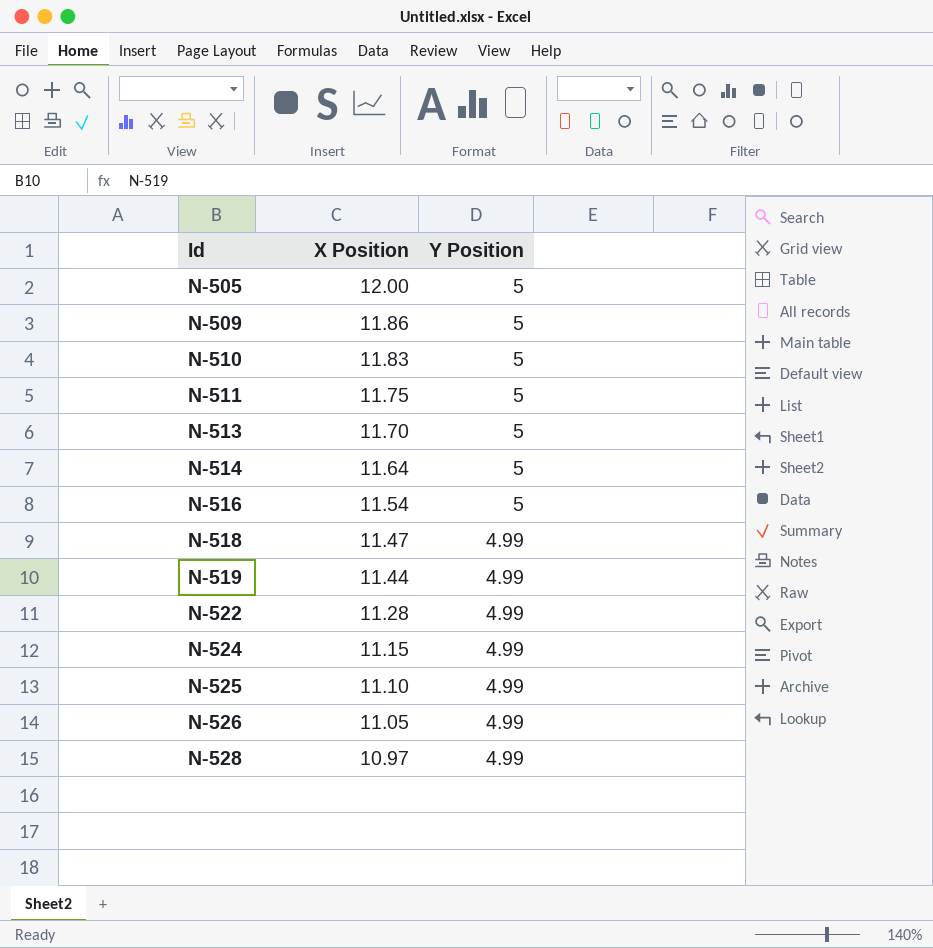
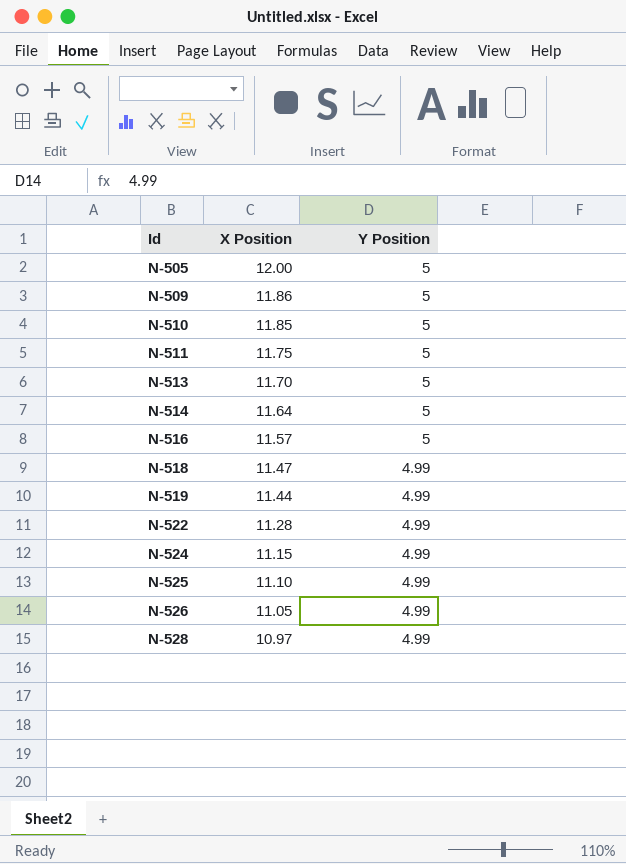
N-510 | X Position: 11.83 -> 11.85
N-516 | X Position: 11.54 -> 11.57

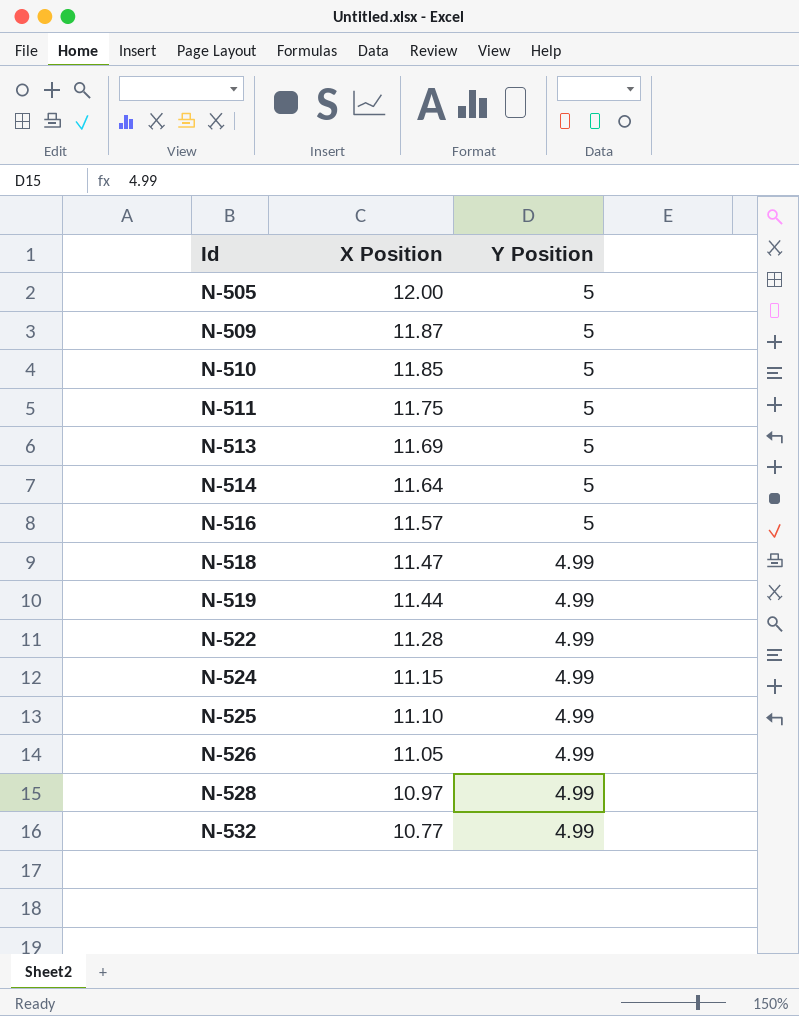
N-509 | X Position: 11.86 -> 11.87
N-513 | X Position: 11.70 -> 11.69
row N-532: none -> 10.77 | 4.99

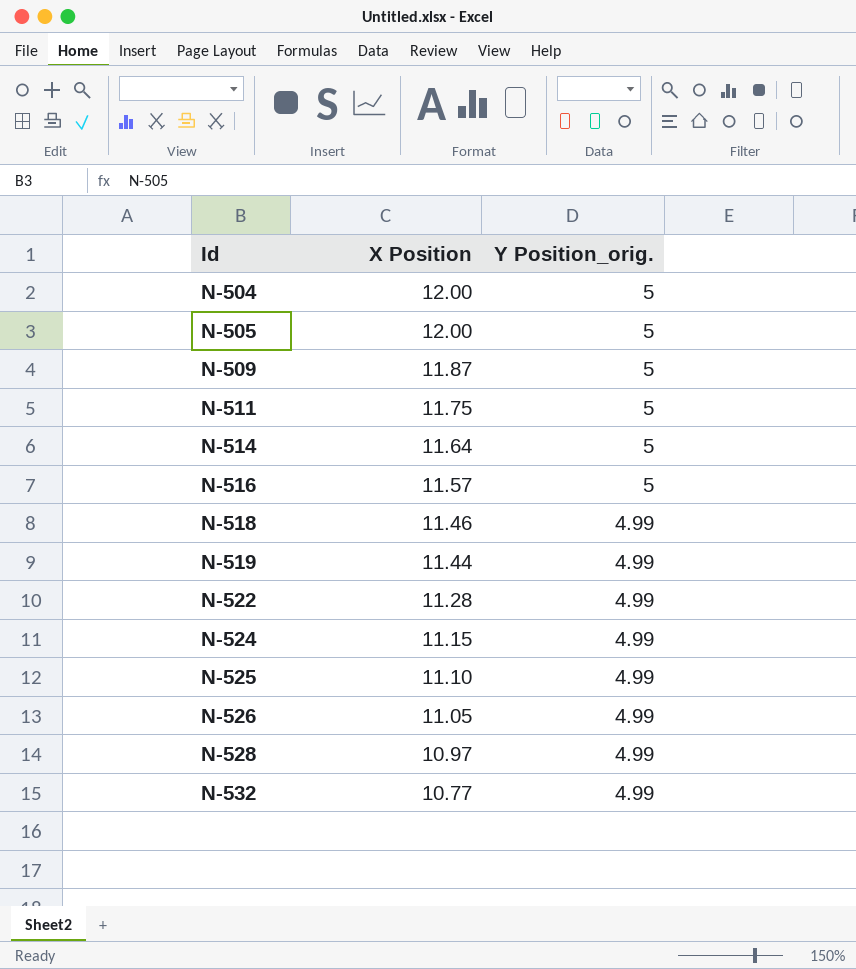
column name: Y Position -> Y Position_orig.
row N-510: 11.85 | 5 -> none
row N-513: 11.69 | 5 -> none
row N-504: none -> 12.00 | 5
N-518 | X Position: 11.47 -> 11.46

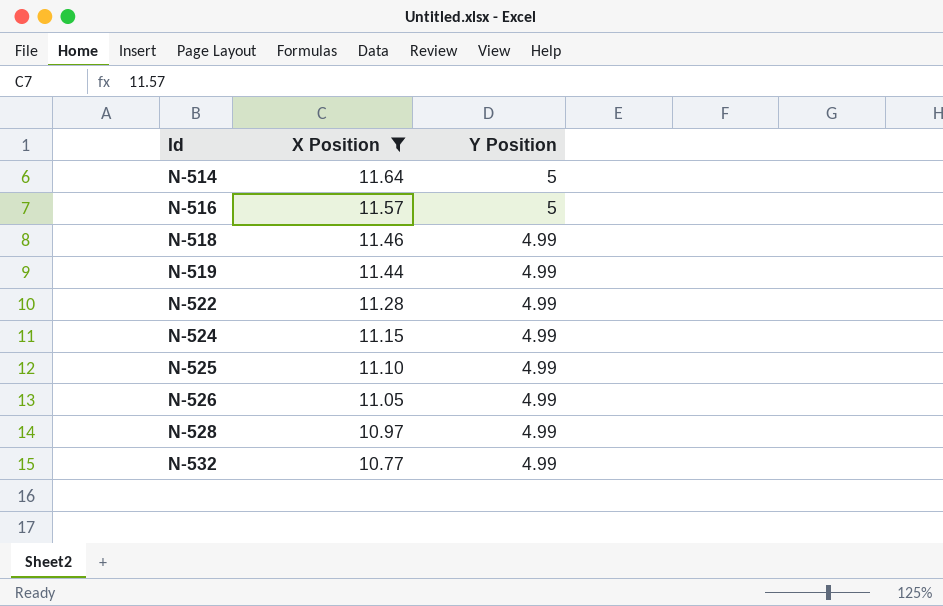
filter: none -> X Position <= 11.64
column name: Y Position_orig. -> Y Position

